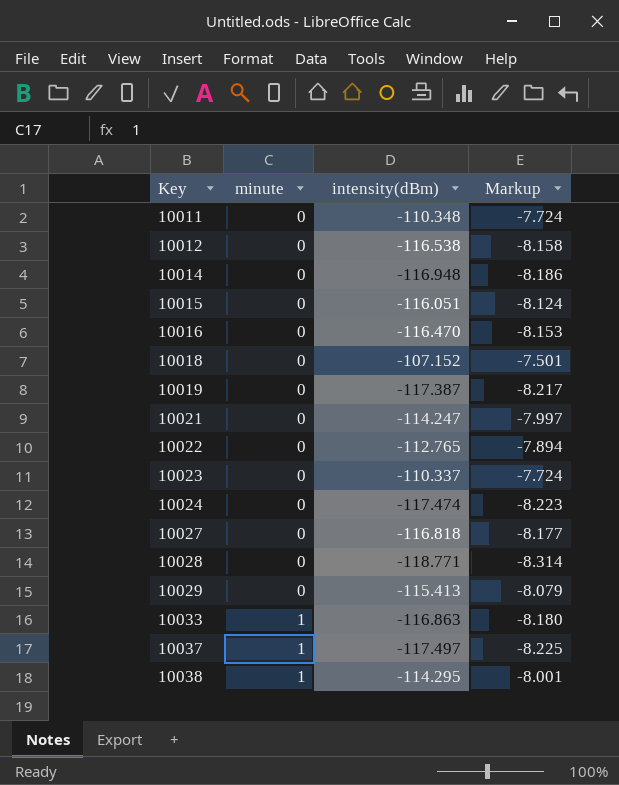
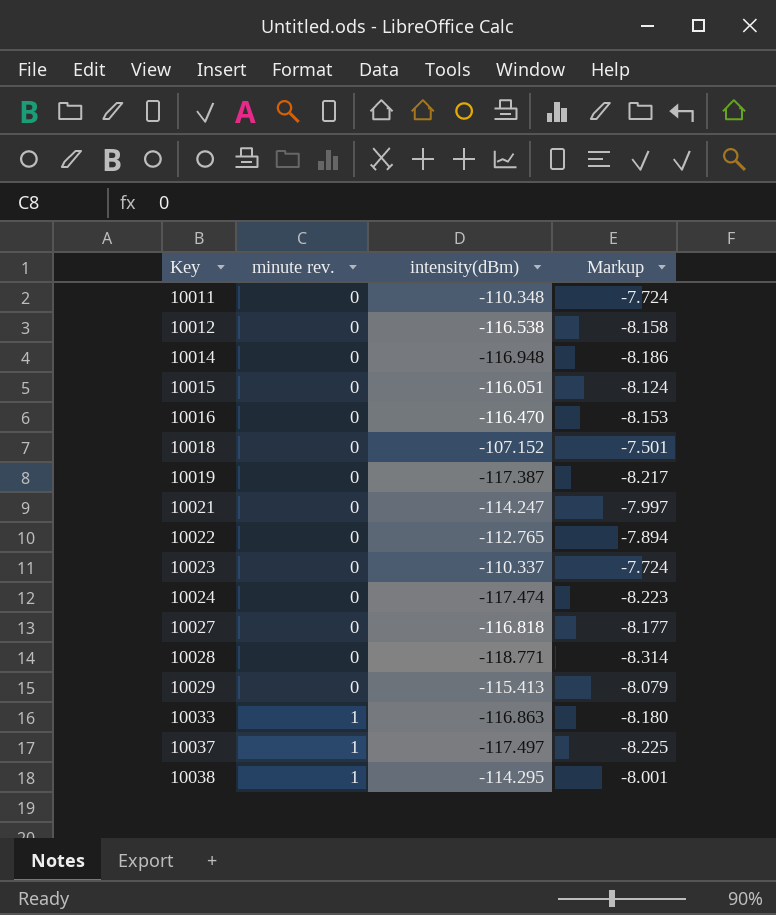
column name: minute -> minute rev.

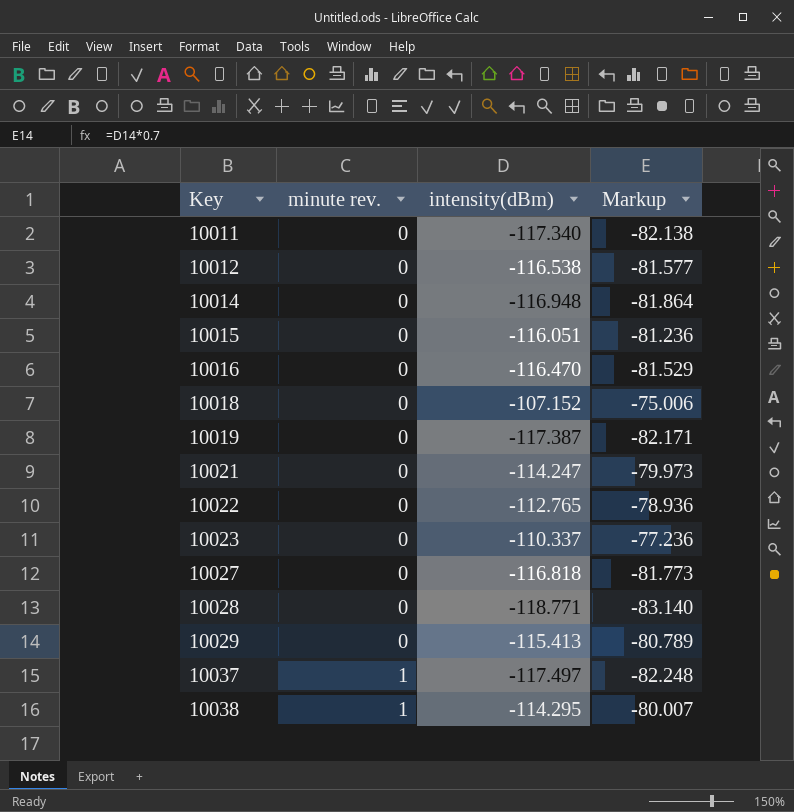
column Markup | formula: [intensity(dBm)] * 0.07 -> [intensity(dBm)] * 0.7
row 10024: 0 | -117.474 | -8.223 -> none
row 10033: 1 | -116.863 | -8.180 -> none
10011 | intensity(dBm): -110.348 -> -117.340

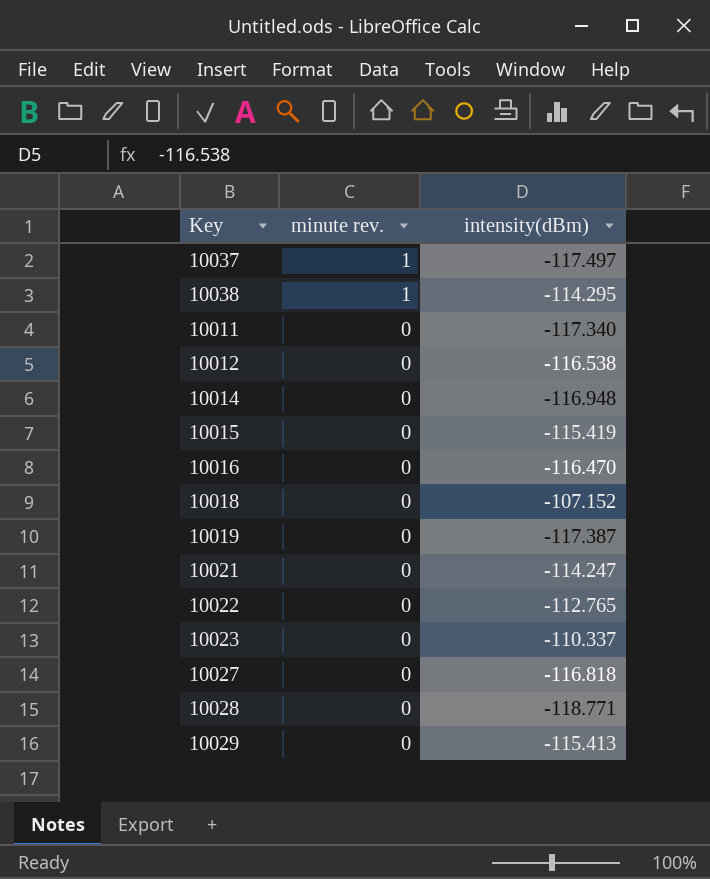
row order: Key ascending -> minute rev. descending
column Markup | formula: [intensity(dBm)] * 0.7 -> none
10015 | intensity(dBm): -116.051 -> -115.419

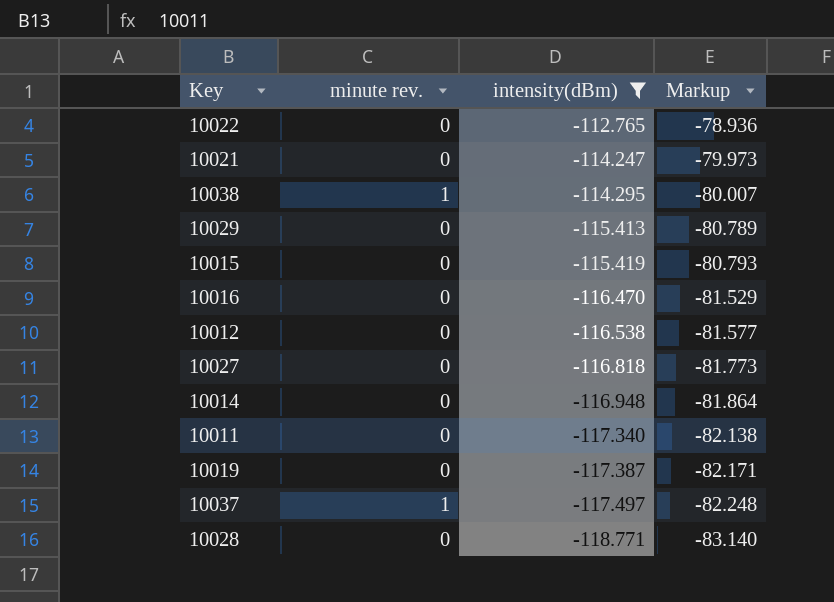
filter: none -> intensity(dBm) <= -112.765
row order: minute rev. descending -> intensity(dBm) descending
column Markup | formula: none -> [intensity(dBm)] * 0.7

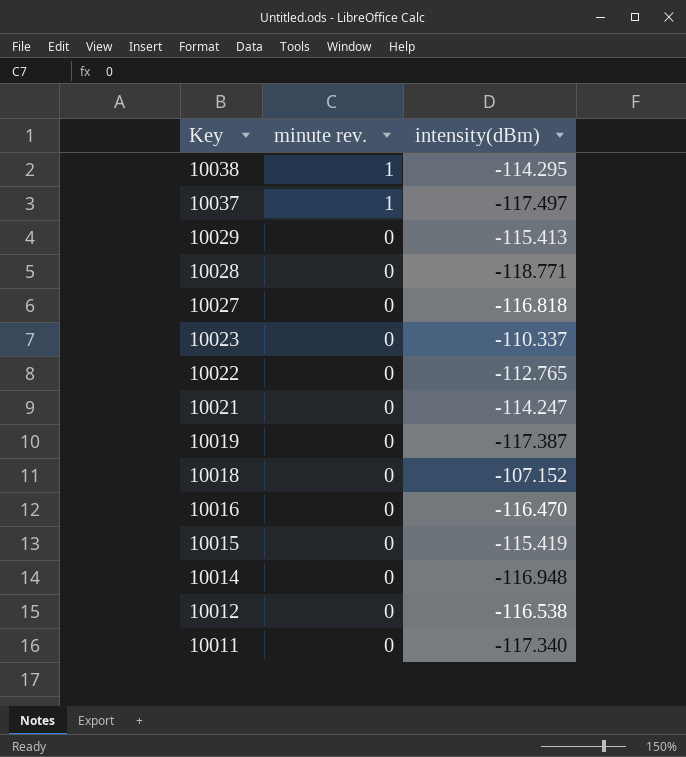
filter: intensity(dBm) <= -112.765 -> none
row order: intensity(dBm) descending -> Key descending
column Markup | formula: [intensity(dBm)] * 0.7 -> none

